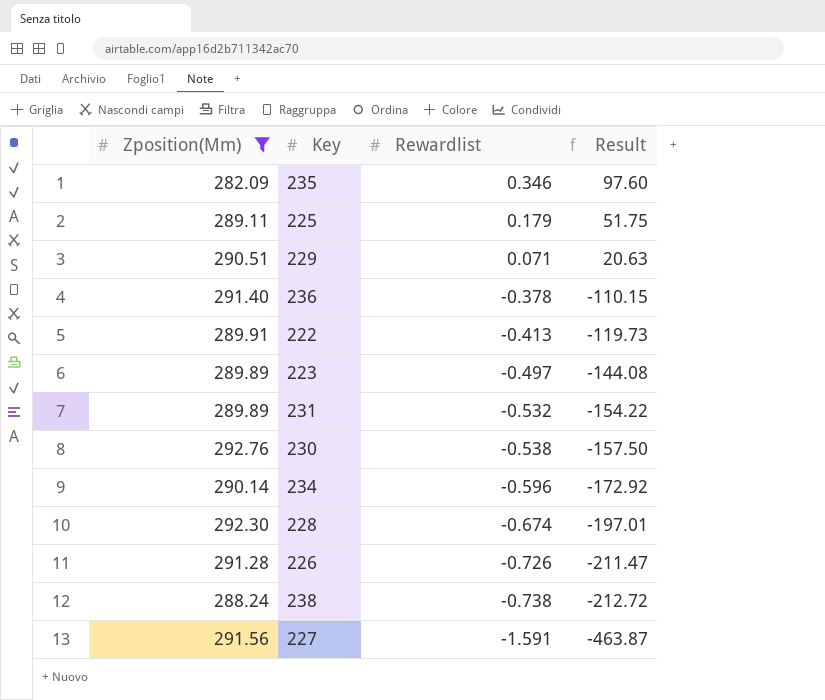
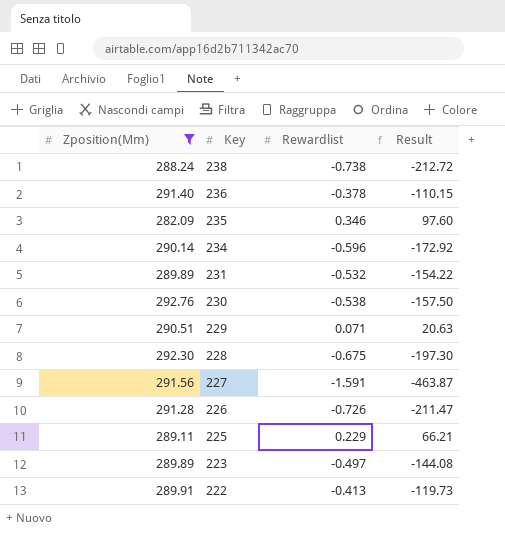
row order: Rewardlist descending -> Key descending
228 | Rewardlist: -0.674 -> -0.675
228 | Result: -197.01 -> -197.30
225 | Rewardlist: 0.179 -> 0.229
225 | Result: 51.75 -> 66.21

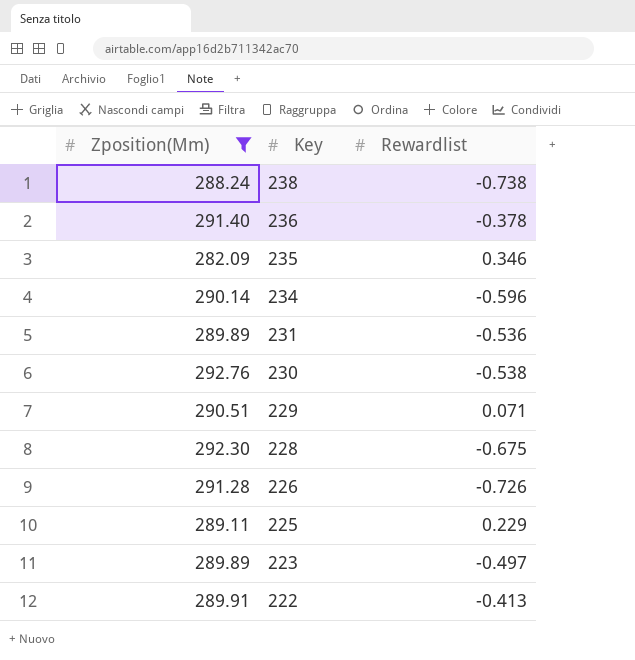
column Result | formula: [Zposition(Mm)] * [Rewardlist] -> none
row 227: 291.56 | -1.591 | -463.87 -> none
231 | Rewardlist: -0.532 -> -0.536

